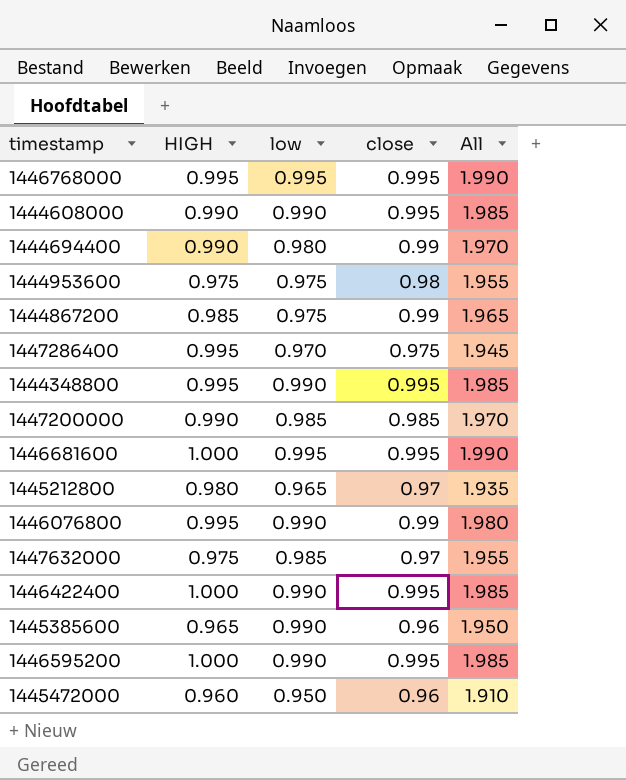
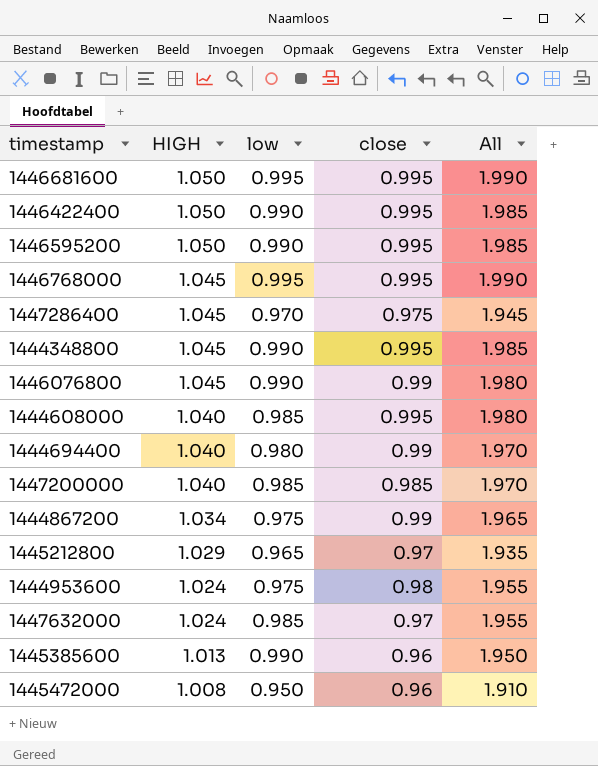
row order: none -> HIGH descending
1446681600 | HIGH: 1.000 -> 1.050
1446422400 | HIGH: 1.000 -> 1.050
1446595200 | HIGH: 1.000 -> 1.050
1446768000 | HIGH: 0.995 -> 1.045
1447286400 | HIGH: 0.995 -> 1.045
1444348800 | HIGH: 0.995 -> 1.045
1446076800 | HIGH: 0.995 -> 1.045
1444608000 | HIGH: 0.990 -> 1.040
1444608000 | low: 0.990 -> 0.985
1444608000 | All: 1.985 -> 1.980
1444694400 | HIGH: 0.990 -> 1.040
1447200000 | HIGH: 0.990 -> 1.040
1444867200 | HIGH: 0.985 -> 1.034
1445212800 | HIGH: 0.980 -> 1.029
1444953600 | HIGH: 0.975 -> 1.024
1447632000 | HIGH: 0.975 -> 1.024
1445385600 | HIGH: 0.965 -> 1.013
1445472000 | HIGH: 0.960 -> 1.008

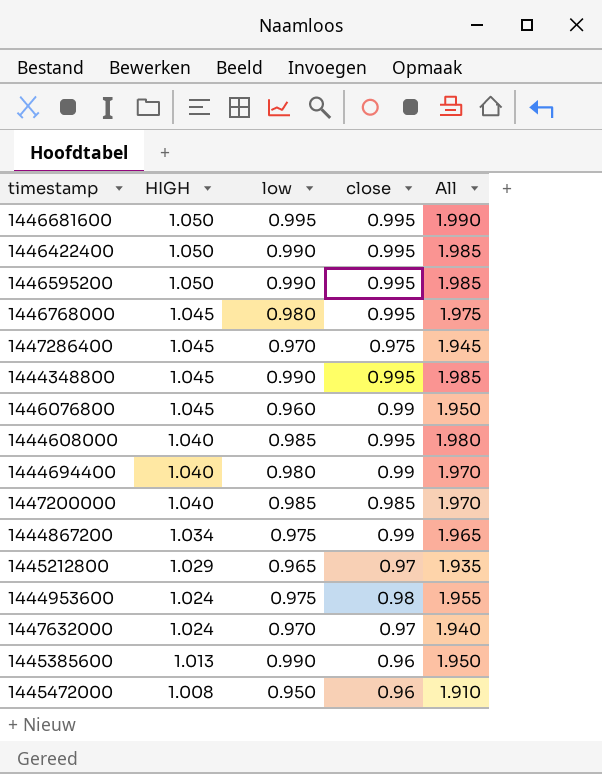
1446768000 | low: 0.995 -> 0.980
1446768000 | All: 1.990 -> 1.975
1446076800 | low: 0.990 -> 0.960
1446076800 | All: 1.980 -> 1.950
1447632000 | low: 0.985 -> 0.970
1447632000 | All: 1.955 -> 1.940

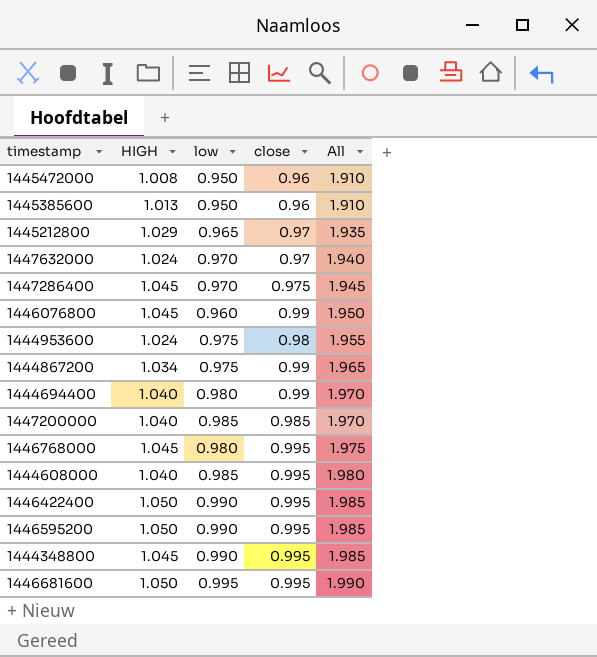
row order: HIGH descending -> All ascending
1445385600 | low: 0.990 -> 0.950
1445385600 | All: 1.950 -> 1.910

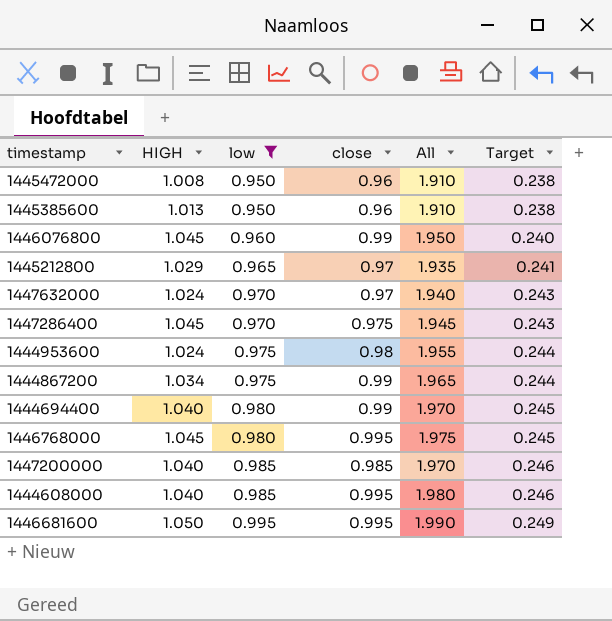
filter: none -> low != 0.990
row order: All ascending -> low ascending
column Target | formula: none -> [low] * 0.25

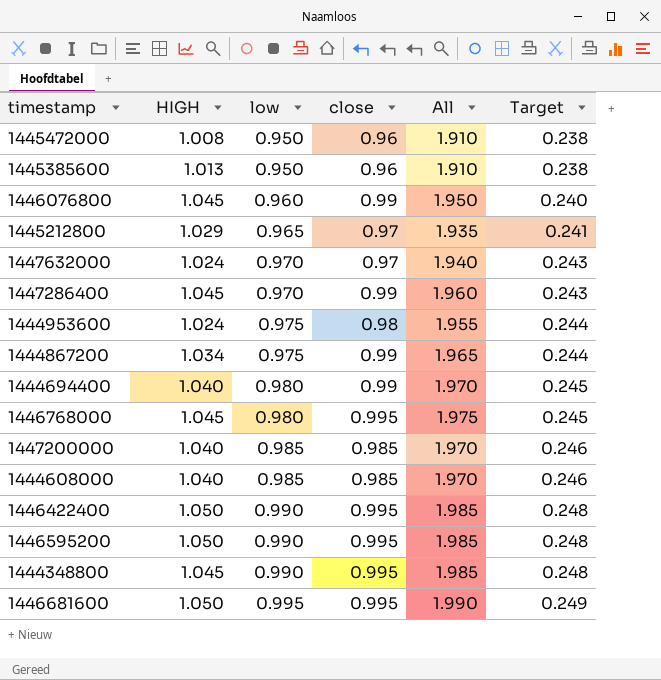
filter: low != 0.990 -> none
1447286400 | close: 0.975 -> 0.99
1447286400 | All: 1.945 -> 1.960
1444608000 | close: 0.995 -> 0.985
1444608000 | All: 1.980 -> 1.970

